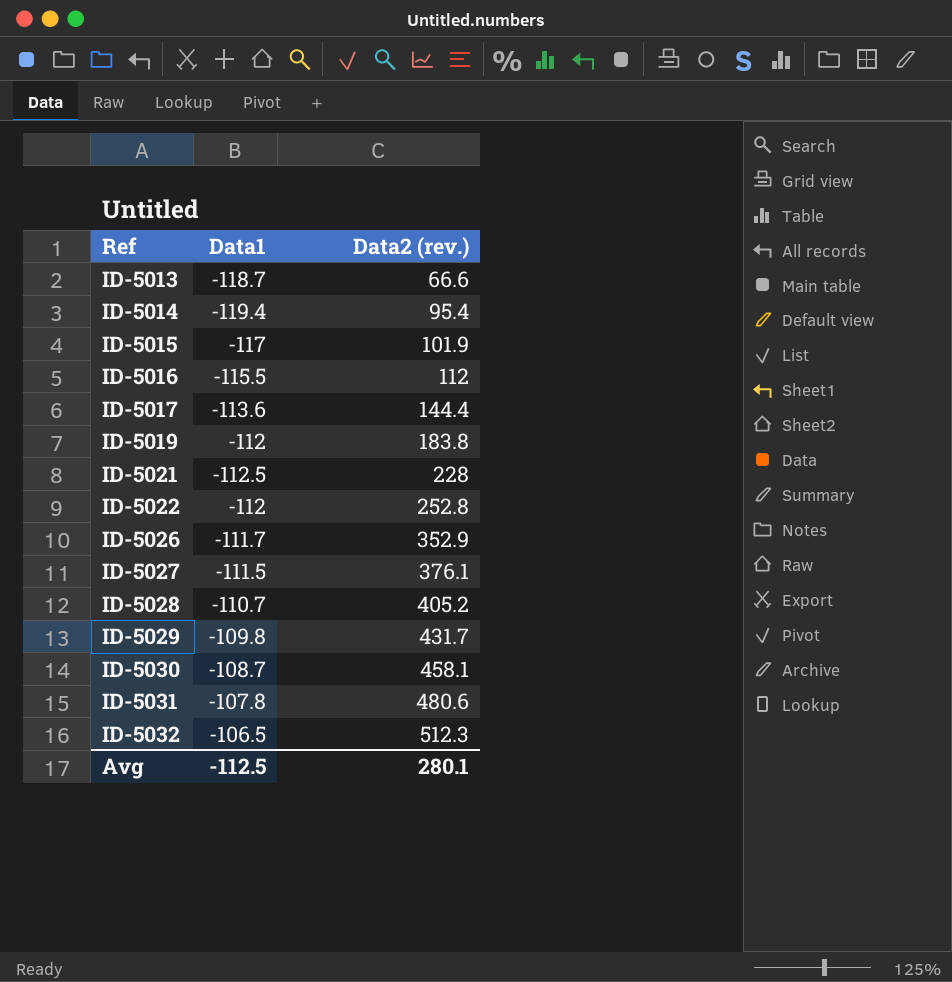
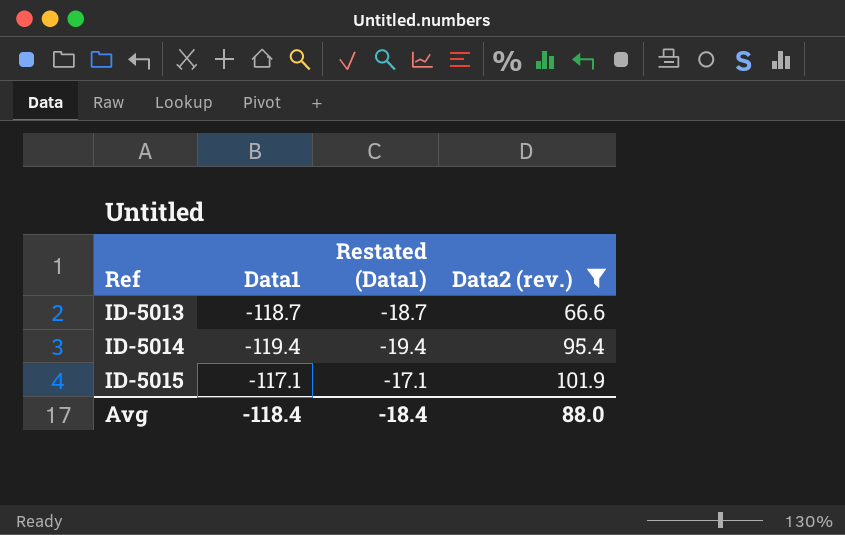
filter: none -> Data2 (rev.) <= 101.9
column Restated (Data1) | formula: none -> [Data1] + 100
ID-5015 | Data1: -117 -> -117.1
Avg | Data1: -112.5 -> -118.4
Avg | Data2 (rev.): 280.1 -> 88.0

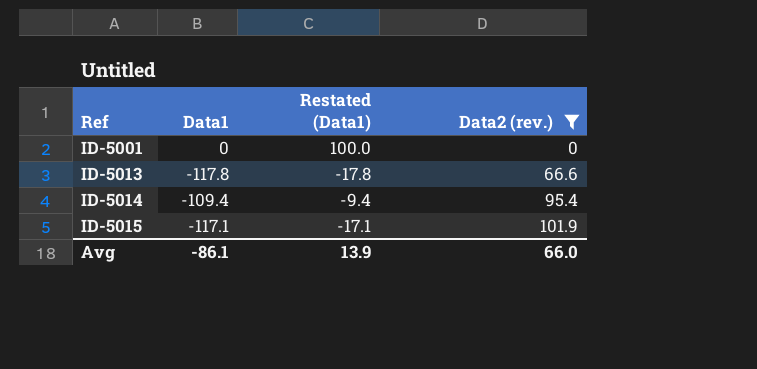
row ID-5001: none -> 0 | 100.0 | 0
ID-5013 | Data1: -118.7 -> -117.8
ID-5013 | Restated (Data1): -18.7 -> -17.8
ID-5014 | Data1: -119.4 -> -109.4
ID-5014 | Restated (Data1): -19.4 -> -9.4
Avg | Data1: -118.4 -> -86.1
Avg | Restated (Data1): -18.4 -> 13.9
Avg | Data2 (rev.): 88.0 -> 66.0

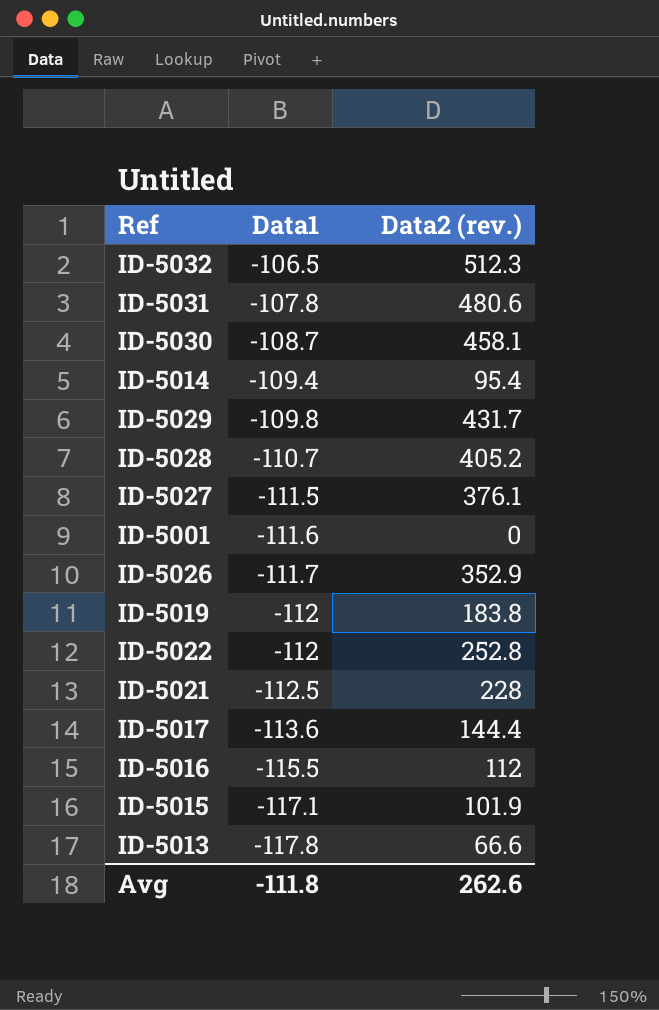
filter: Data2 (rev.) <= 101.9 -> none
row order: Ref ascending -> Data1 descending
column Restated (Data1) | formula: [Data1] + 100 -> none
ID-5001 | Data1: 0 -> -111.6
Avg | Data1: -86.1 -> -111.8
Avg | Data2 (rev.): 66.0 -> 262.6

